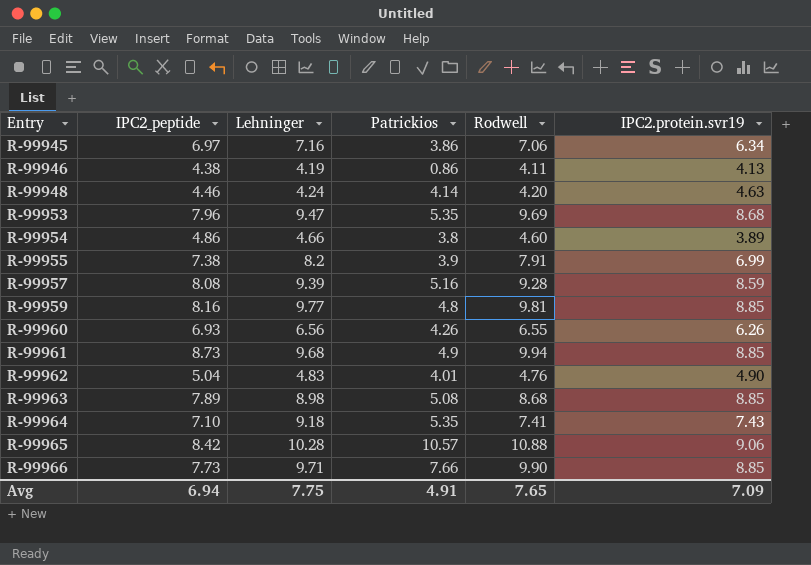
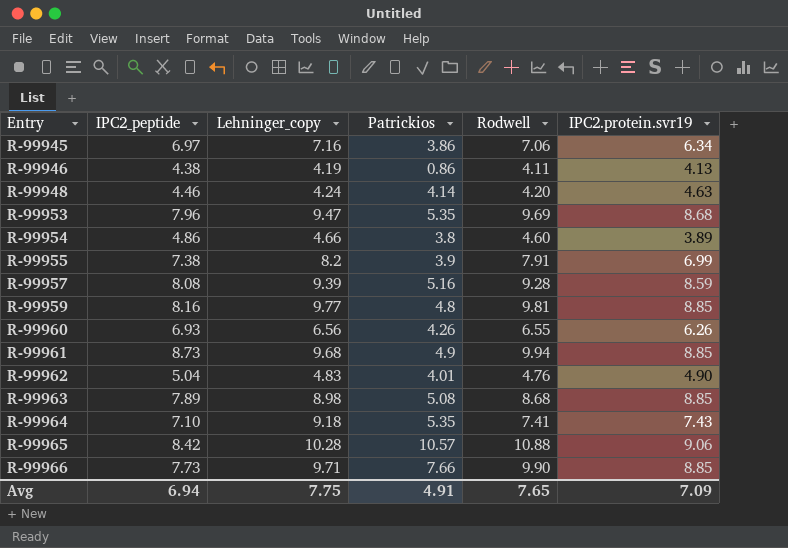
column name: Lehninger -> Lehninger_copy

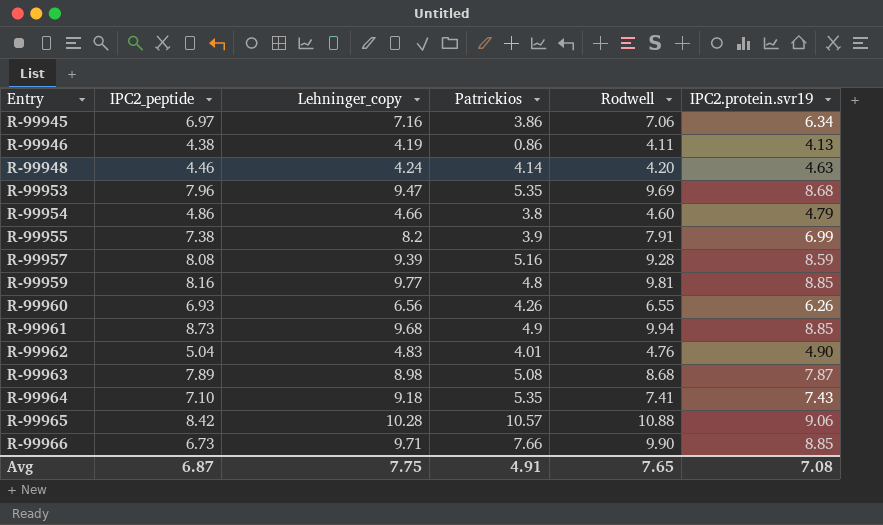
R-99954 | IPC2.protein.svr19: 3.89 -> 4.79
R-99963 | IPC2.protein.svr19: 8.85 -> 7.87
R-99966 | IPC2_peptide: 7.73 -> 6.73
Avg | IPC2_peptide: 6.94 -> 6.87
Avg | IPC2.protein.svr19: 7.09 -> 7.08

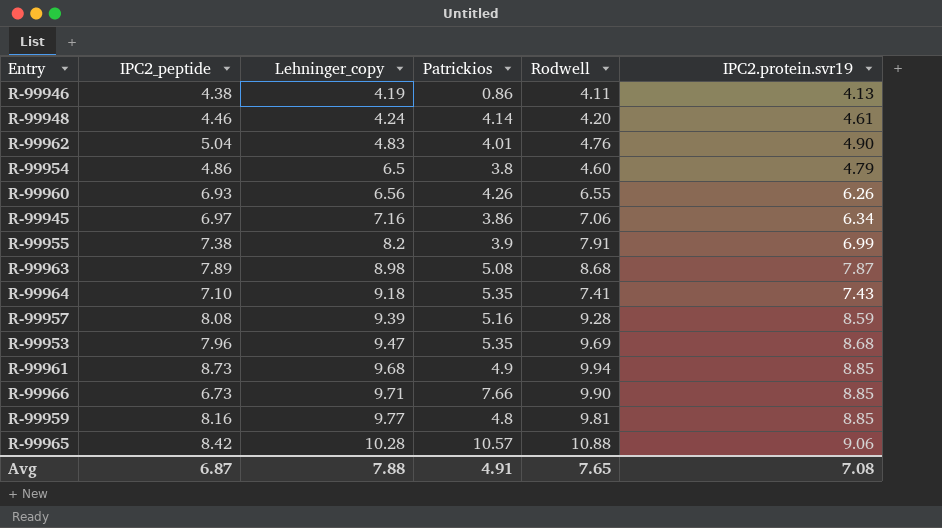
row order: Entry ascending -> Lehninger_copy ascending
R-99948 | IPC2.protein.svr19: 4.63 -> 4.61
R-99954 | Lehninger_copy: 4.66 -> 6.5
Avg | Lehninger_copy: 7.75 -> 7.88

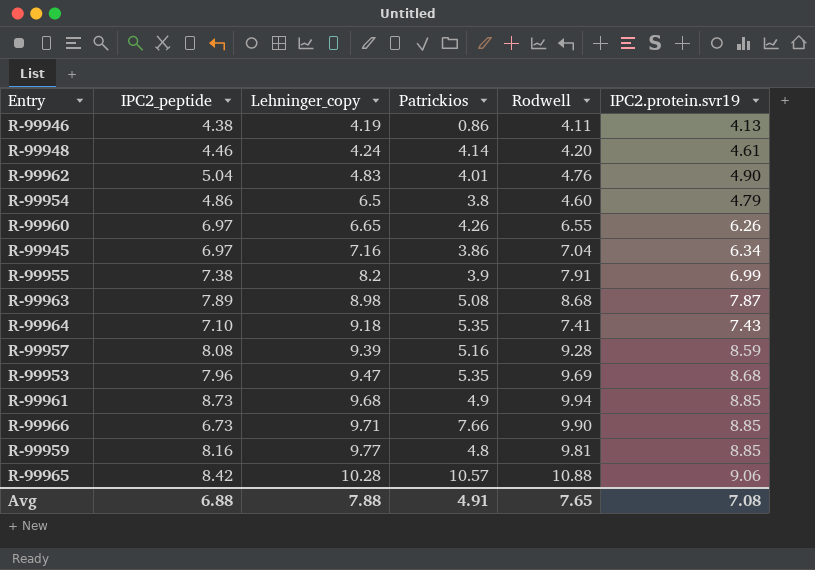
R-99960 | IPC2_peptide: 6.93 -> 6.97
R-99960 | Lehninger_copy: 6.56 -> 6.65
R-99945 | Rodwell: 7.06 -> 7.04
Avg | IPC2_peptide: 6.87 -> 6.88

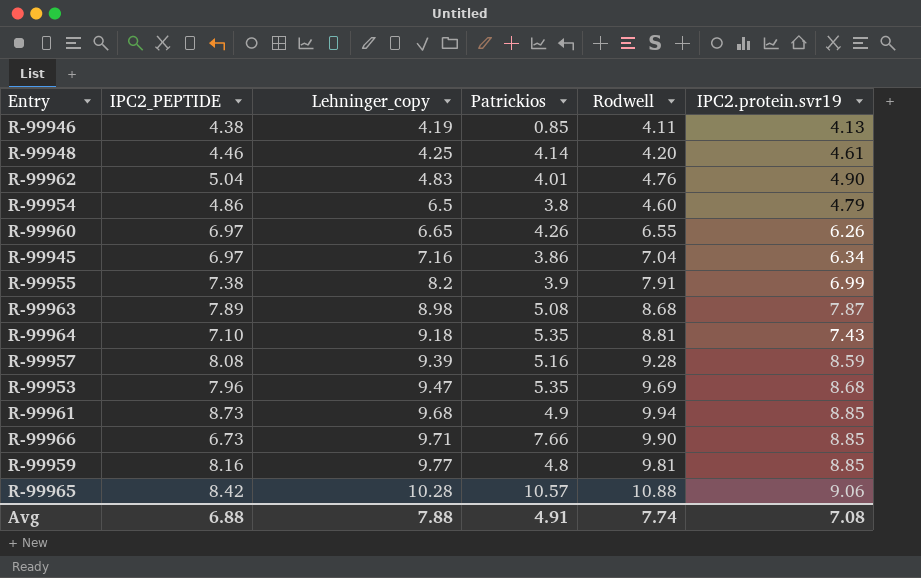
column name: IPC2_peptide -> IPC2_PEPTIDE
R-99946 | Patrickios: 0.86 -> 0.85
R-99948 | Lehninger_copy: 4.24 -> 4.25
R-99964 | Rodwell: 7.41 -> 8.81
Avg | Rodwell: 7.65 -> 7.74

